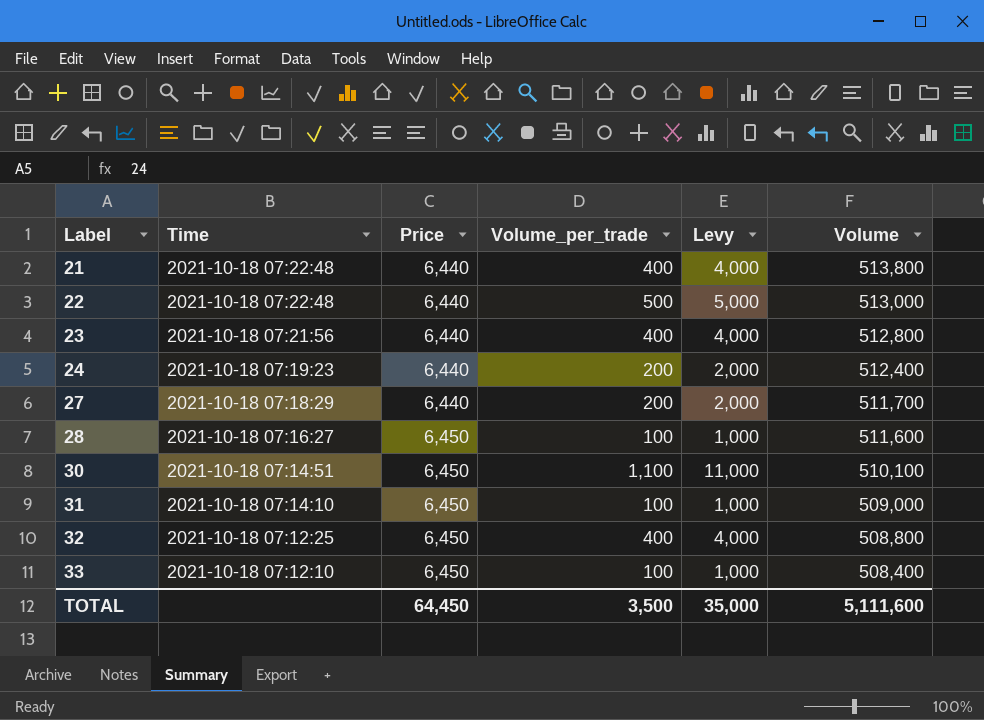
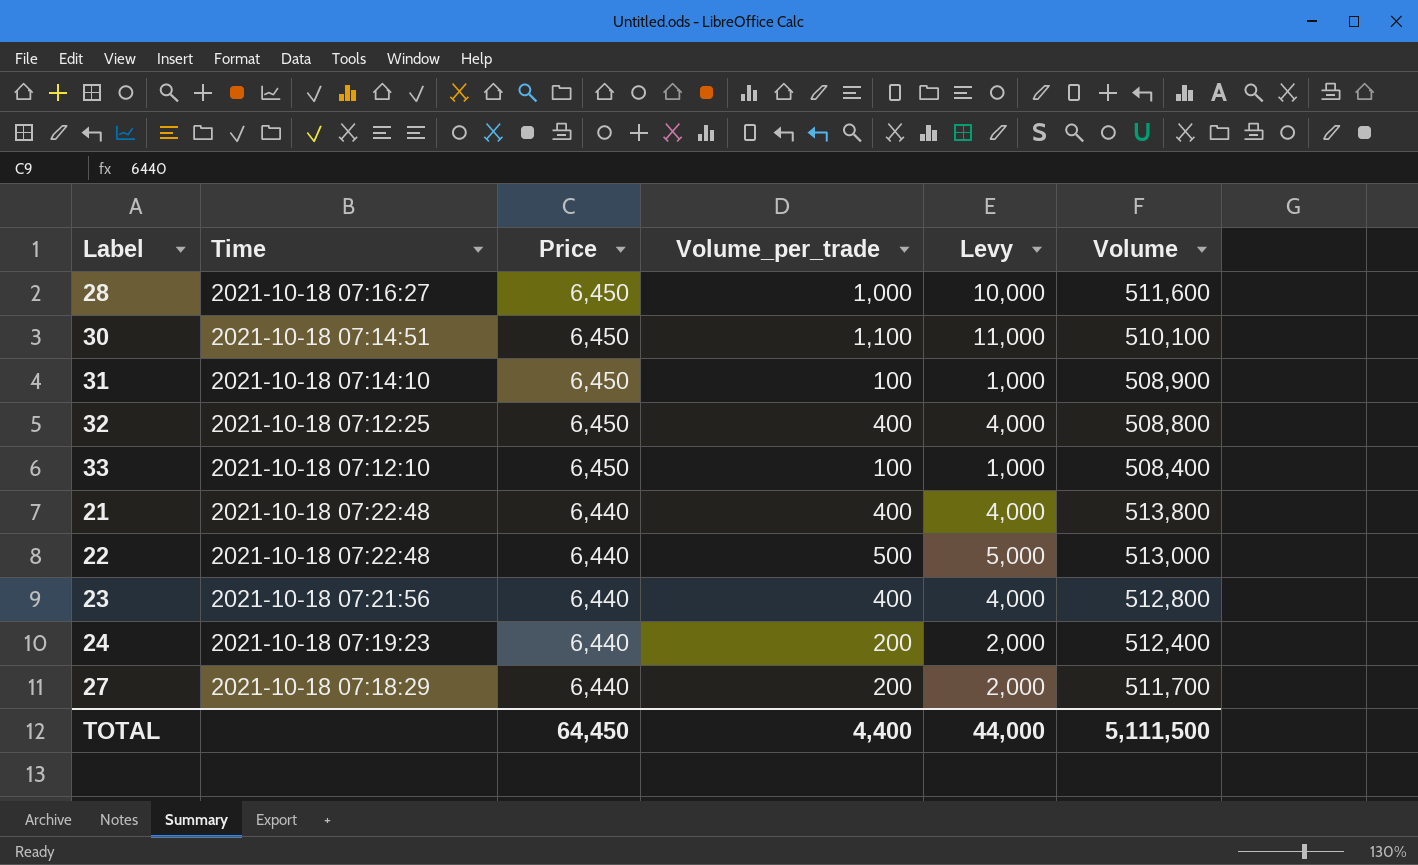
row order: Label ascending -> Price descending
28 | Volume_per_trade: 100 -> 1,000
28 | Levy: 1,000 -> 10,000
31 | Volume: 509,000 -> 508,900
TOTAL | Volume_per_trade: 3,500 -> 4,400
TOTAL | Levy: 35,000 -> 44,000
TOTAL | Volume: 5,111,600 -> 5,111,500

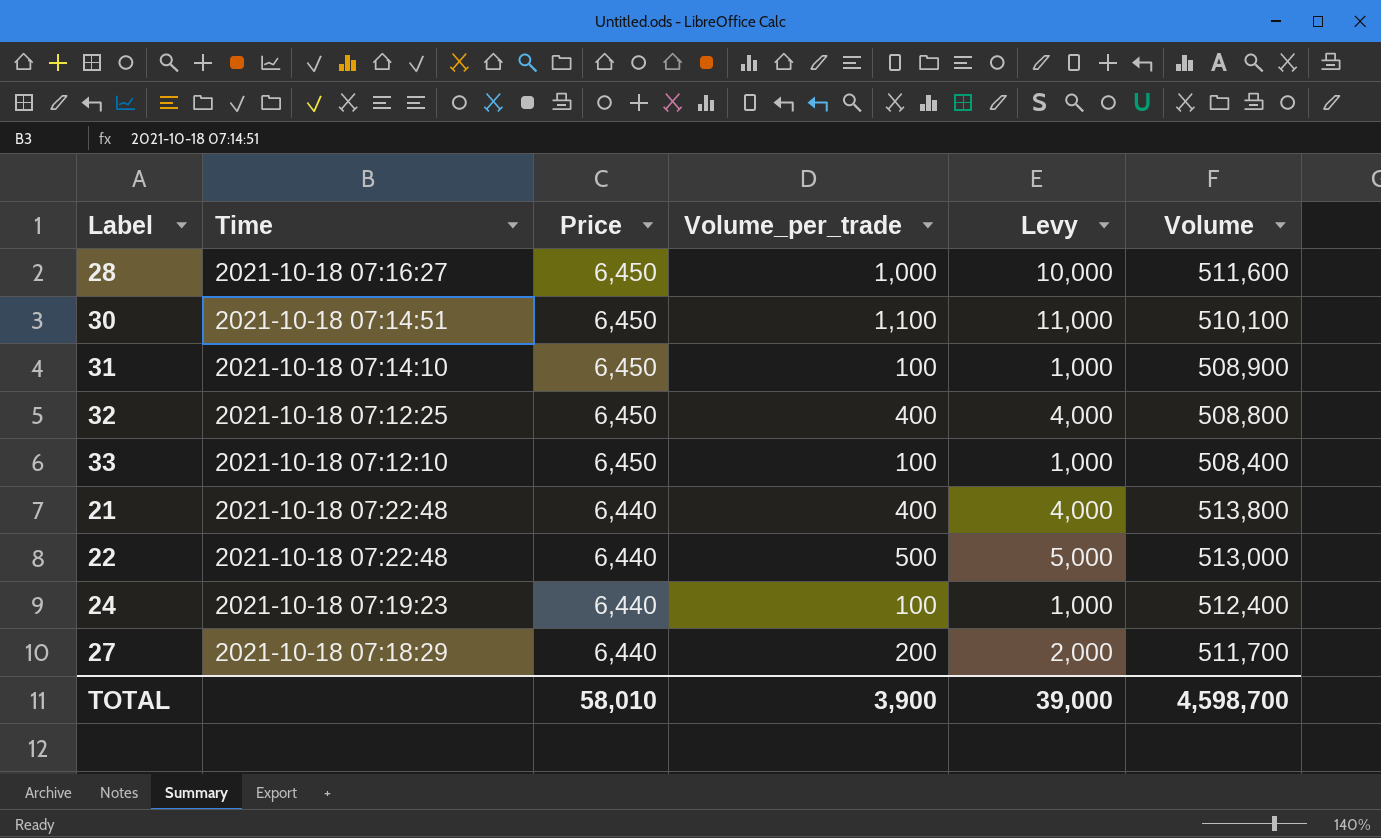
row 23: 2021-10-18 07:21:56 | 6,440 | 400 | 4,000 | 512,800 -> none
24 | Volume_per_trade: 200 -> 100
24 | Levy: 2,000 -> 1,000
TOTAL | Price: 64,450 -> 58,010
TOTAL | Volume_per_trade: 4,400 -> 3,900
TOTAL | Levy: 44,000 -> 39,000
TOTAL | Volume: 5,111,500 -> 4,598,700

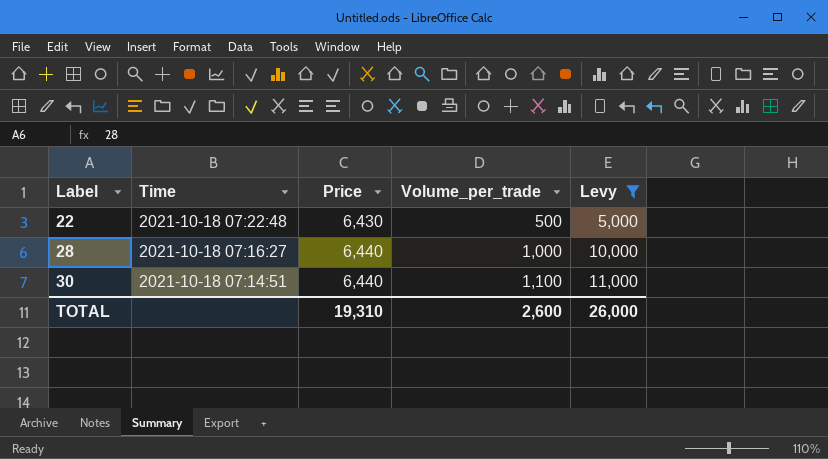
filter: none -> Levy >= 5,000
row order: Price descending -> Label ascending
column Volume | position: 6 -> none
22 | Price: 6,440 -> 6,430
28 | Price: 6,450 -> 6,440
30 | Price: 6,450 -> 6,440
TOTAL | Price: 58,010 -> 19,310
TOTAL | Volume_per_trade: 3,900 -> 2,600
TOTAL | Levy: 39,000 -> 26,000

